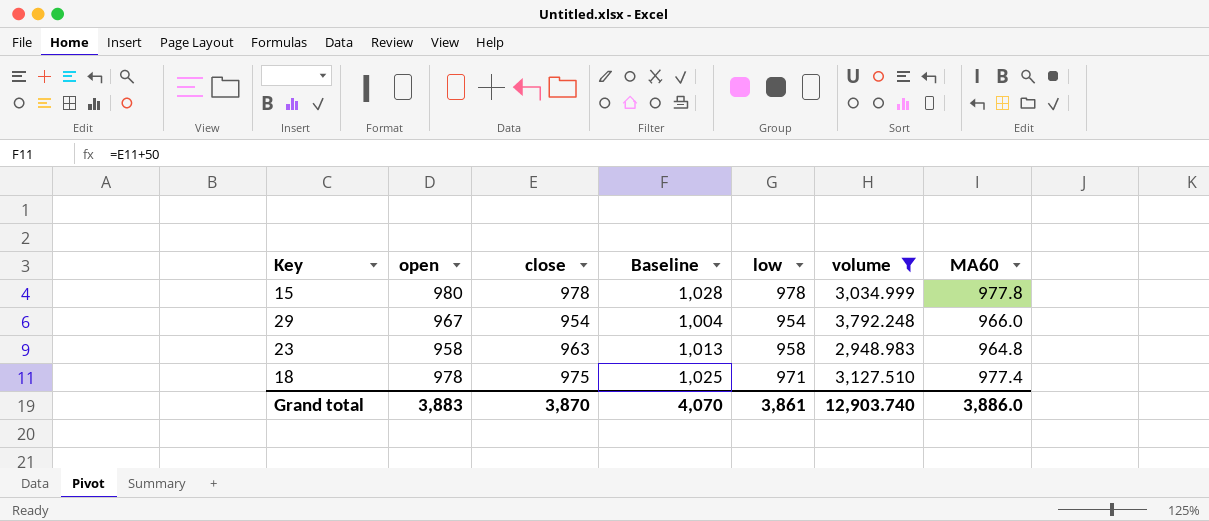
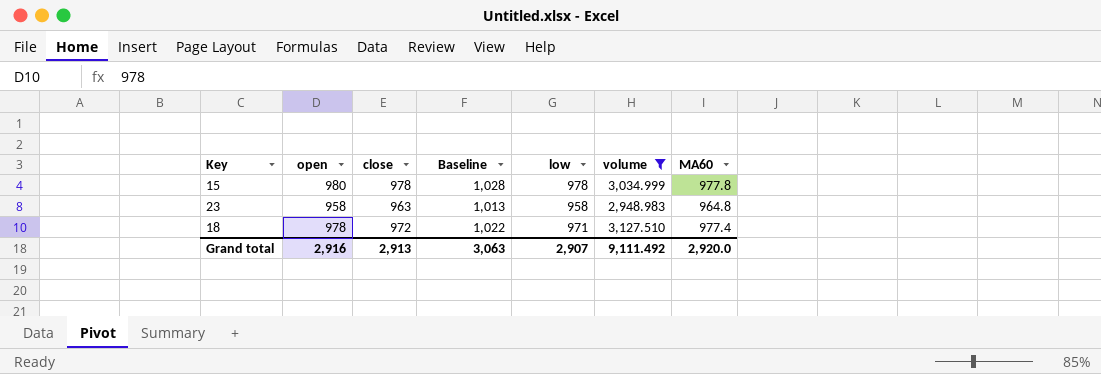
row 29: 967 | 954 | 1,004 | 954 | 3,792.248 | 966.0 -> none
18 | close: 975 -> 972
18 | Baseline: 1,025 -> 1,022
Grand total | open: 3,883 -> 2,916
Grand total | close: 3,870 -> 2,913
Grand total | Baseline: 4,070 -> 3,063
Grand total | low: 3,861 -> 2,907
Grand total | volume: 12,903.740 -> 9,111.492
Grand total | MA60: 3,886.0 -> 2,920.0

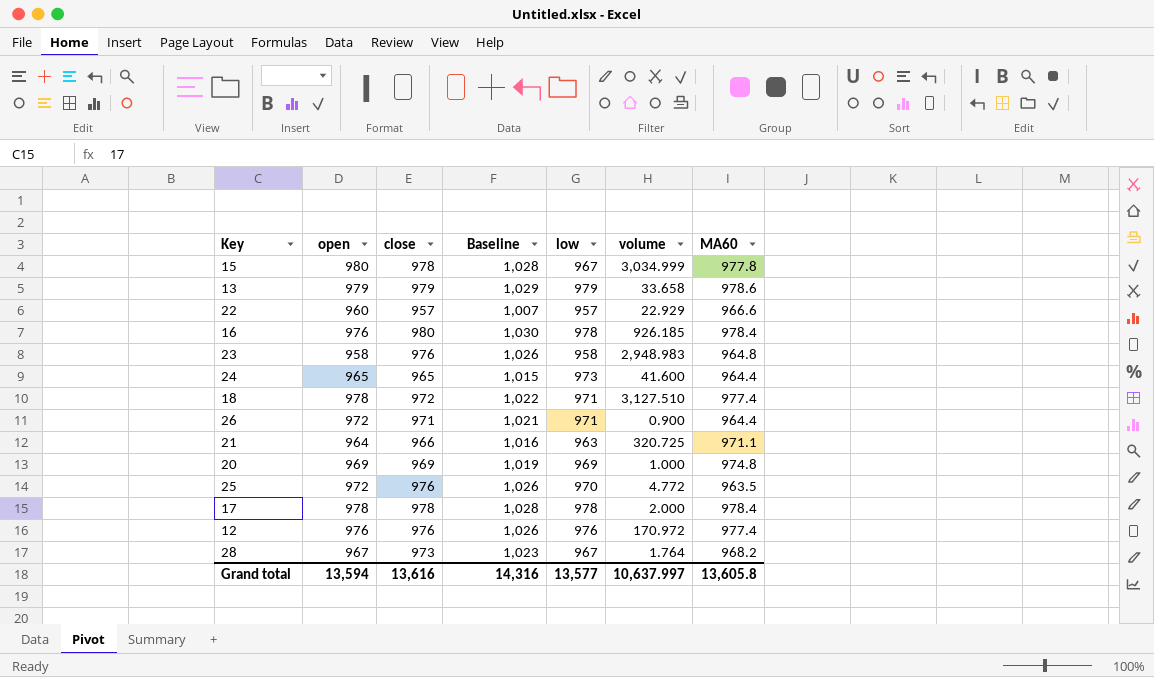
filter: volume >= 2,948.983 -> none
15 | low: 978 -> 967
23 | close: 963 -> 976
23 | Baseline: 1,013 -> 1,026
Grand total | open: 2,916 -> 13,594
Grand total | close: 2,913 -> 13,616
Grand total | Baseline: 3,063 -> 14,316
Grand total | low: 2,907 -> 13,577
Grand total | volume: 9,111.492 -> 10,637.997
Grand total | MA60: 2,920.0 -> 13,605.8

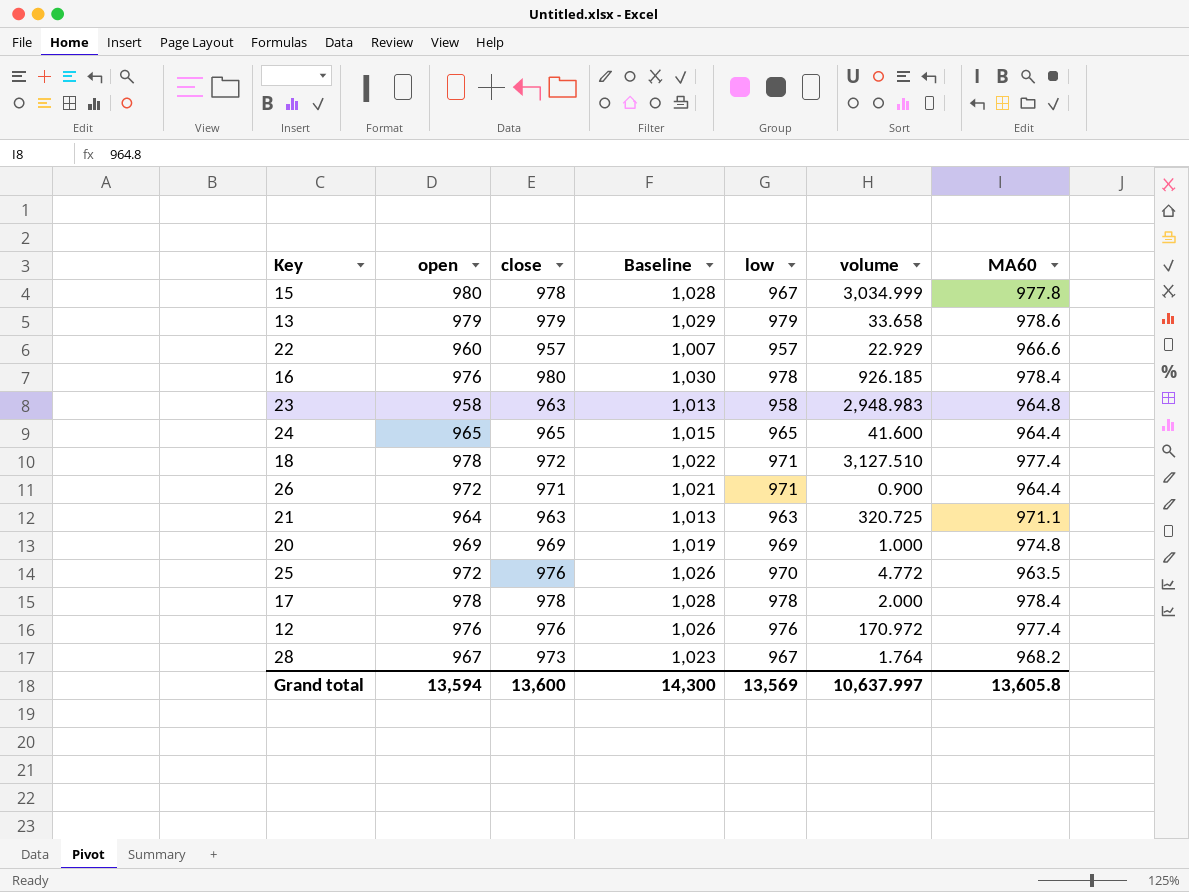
23 | close: 976 -> 963
23 | Baseline: 1,026 -> 1,013
24 | low: 973 -> 965
21 | close: 966 -> 963
21 | Baseline: 1,016 -> 1,013
Grand total | close: 13,616 -> 13,600
Grand total | Baseline: 14,316 -> 14,300
Grand total | low: 13,577 -> 13,569

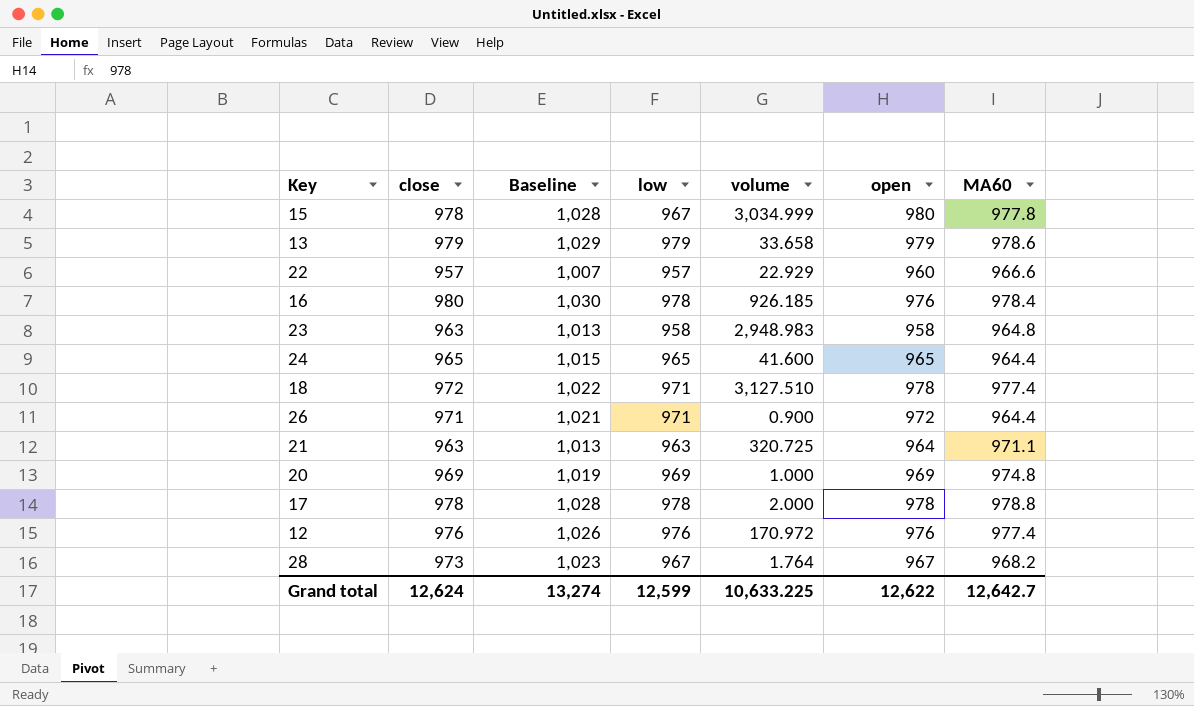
column open | position: 2 -> 6
row 25: 972 | 976 | 1,026 | 970 | 4.772 | 963.5 -> none
17 | MA60: 978.4 -> 978.8
Grand total | close: 13,600 -> 12,624
Grand total | Baseline: 14,300 -> 13,274
Grand total | low: 13,569 -> 12,599
Grand total | volume: 10,637.997 -> 10,633.225
Grand total | open: 13,594 -> 12,622
Grand total | MA60: 13,605.8 -> 12,642.7

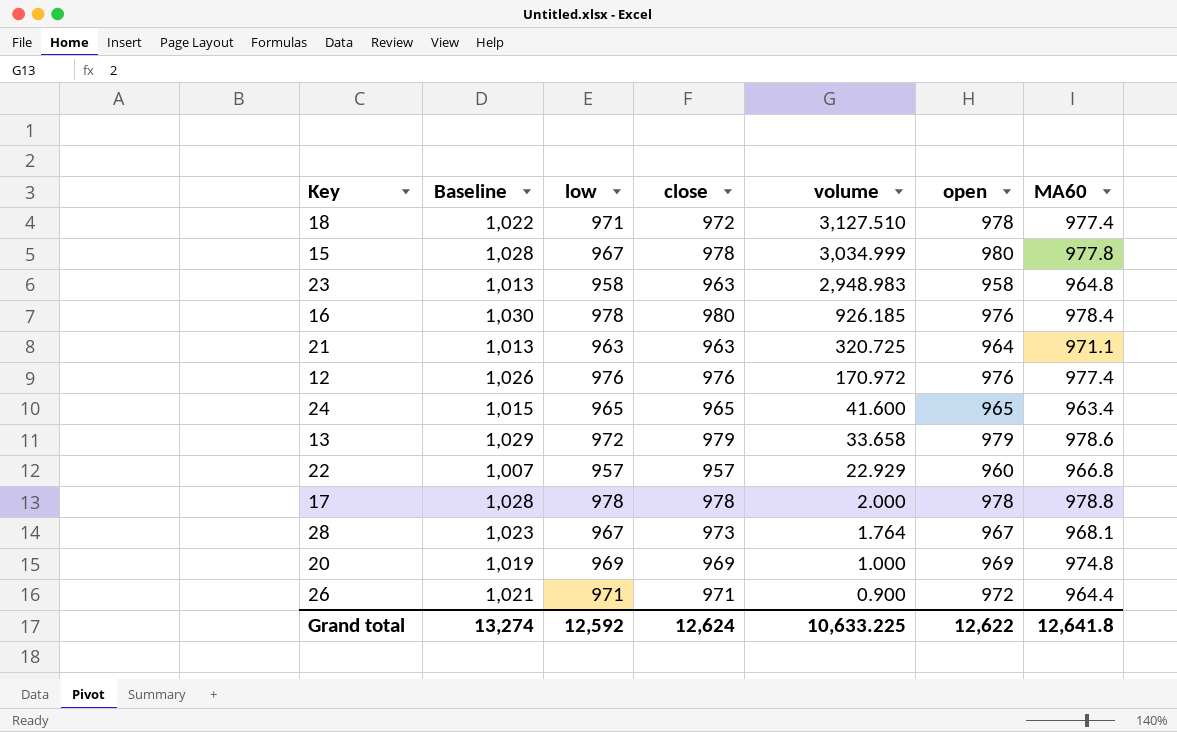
row order: none -> volume descending
column close | position: 2 -> 4
24 | MA60: 964.4 -> 963.4
13 | low: 979 -> 972
22 | MA60: 966.6 -> 966.8
28 | MA60: 968.2 -> 968.1
Grand total | low: 12,599 -> 12,592
Grand total | MA60: 12,642.7 -> 12,641.8

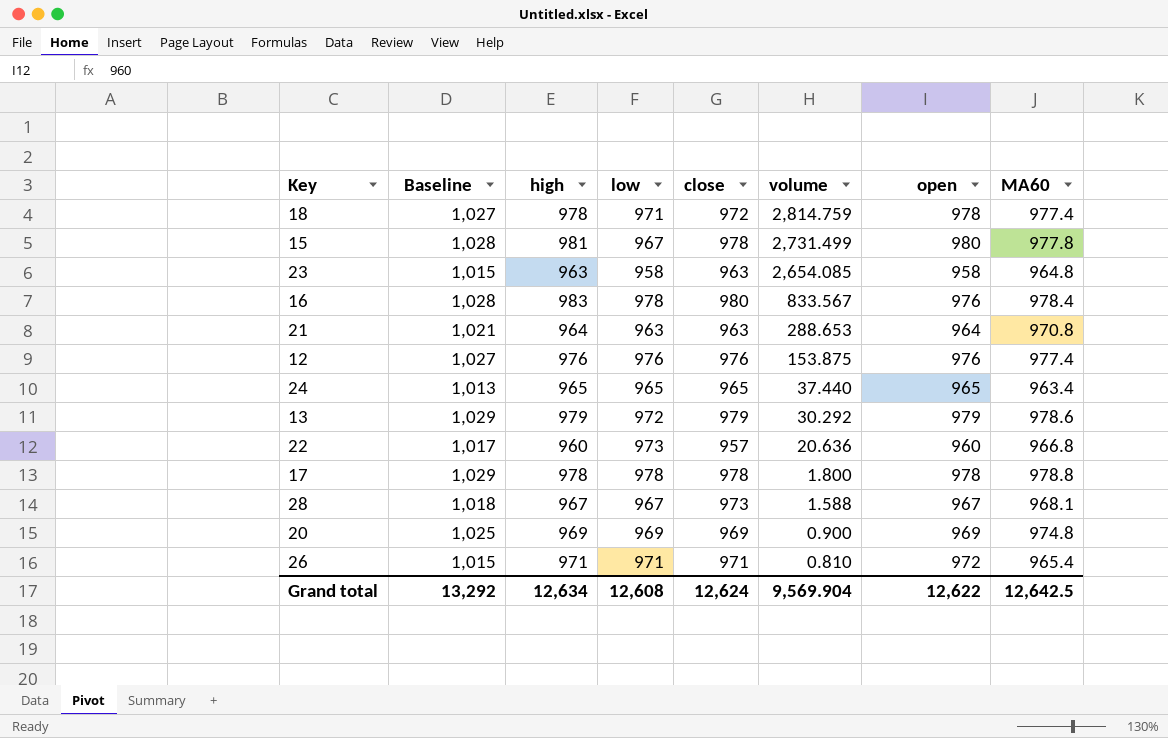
column Baseline | formula: [close] + 50 -> [MA60] + 50
column high | position: none -> 3
18 | volume: 3,127.510 -> 2,814.759
15 | volume: 3,034.999 -> 2,731.499
23 | volume: 2,948.983 -> 2,654.085
16 | volume: 926.185 -> 833.567
21 | volume: 320.725 -> 288.653
21 | MA60: 971.1 -> 970.8
12 | volume: 170.972 -> 153.875
24 | volume: 41.600 -> 37.440
13 | volume: 33.658 -> 30.292
22 | low: 957 -> 973
22 | volume: 22.929 -> 20.636
17 | volume: 2.000 -> 1.800
28 | volume: 1.764 -> 1.588
20 | volume: 1.000 -> 0.900
26 | volume: 0.900 -> 0.810
26 | MA60: 964.4 -> 965.4
Grand total | Baseline: 13,274 -> 13,292
Grand total | low: 12,592 -> 12,608
Grand total | volume: 10,633.225 -> 9,569.904
Grand total | MA60: 12,641.8 -> 12,642.5

